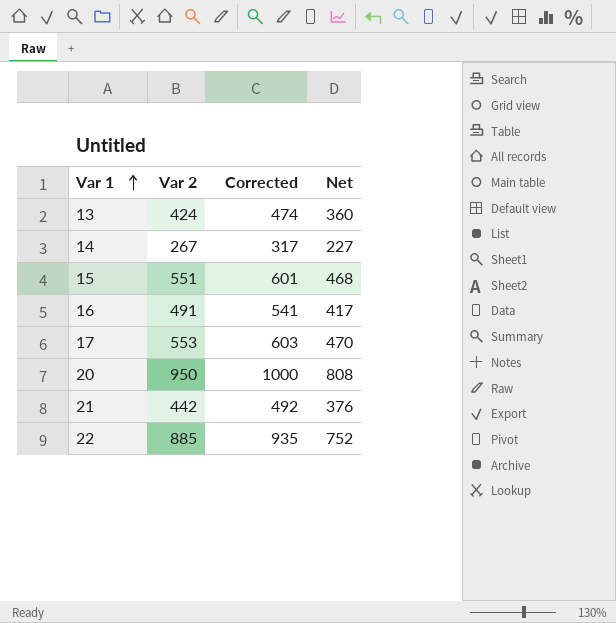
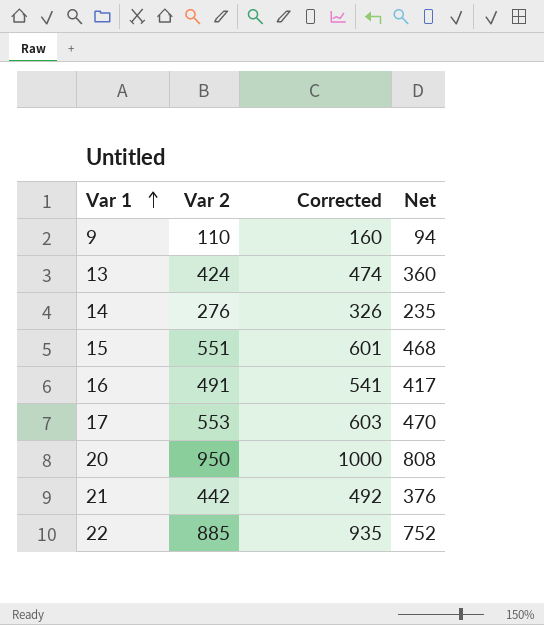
row 9: none -> 110 | 160 | 94
14 | Var 2: 267 -> 276
14 | Corrected: 317 -> 326
14 | Net: 227 -> 235

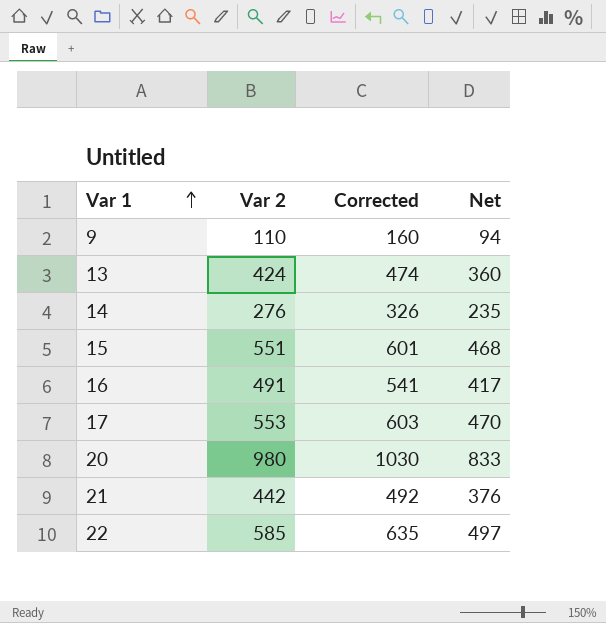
20 | Var 2: 950 -> 980
20 | Corrected: 1000 -> 1030
20 | Net: 808 -> 833
22 | Var 2: 885 -> 585
22 | Corrected: 935 -> 635
22 | Net: 752 -> 497

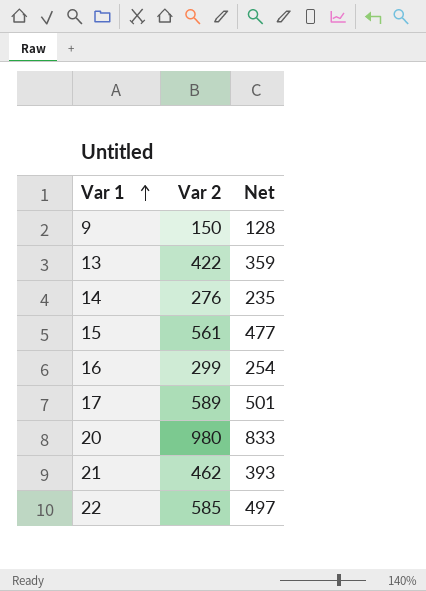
column Corrected | formula: [Var 2] + 50 -> none
9 | Var 2: 110 -> 150
9 | Net: 94 -> 128
13 | Var 2: 424 -> 422
13 | Net: 360 -> 359
15 | Var 2: 551 -> 561
15 | Net: 468 -> 477
16 | Var 2: 491 -> 299
16 | Net: 417 -> 254
17 | Var 2: 553 -> 589
17 | Net: 470 -> 501
21 | Var 2: 442 -> 462
21 | Net: 376 -> 393

